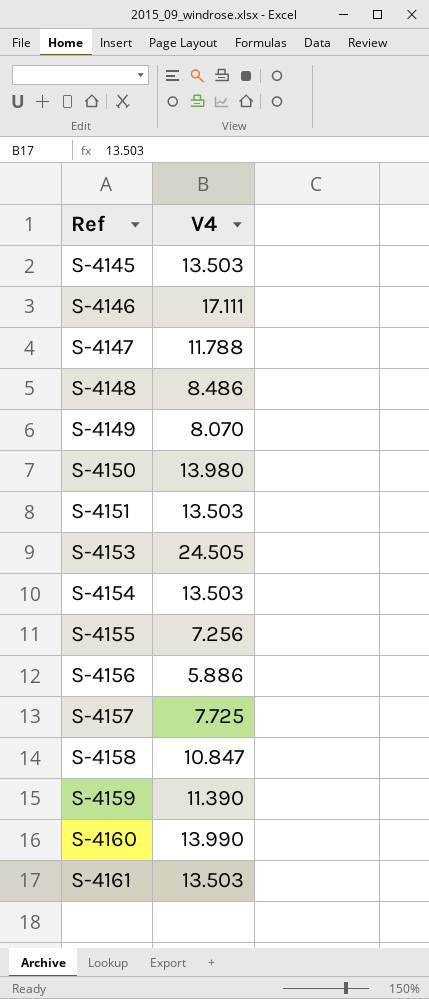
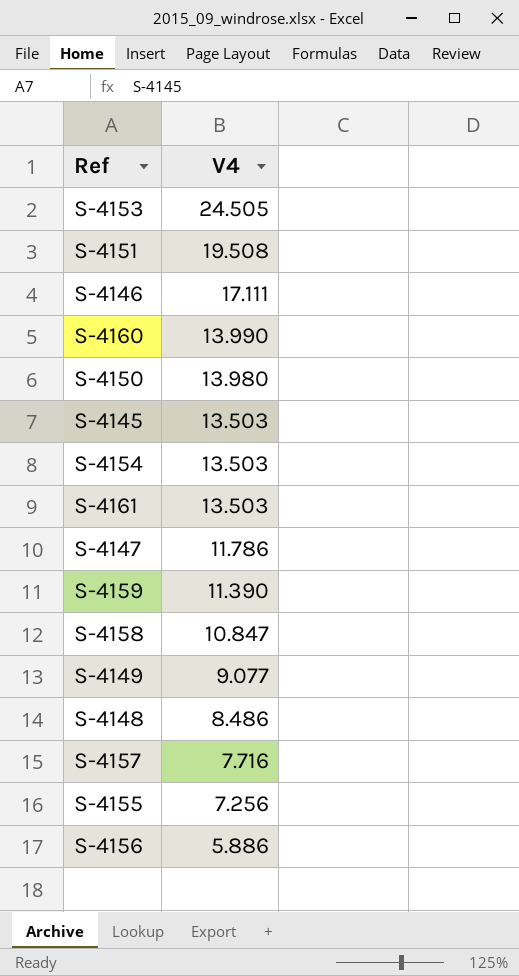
row order: Ref ascending -> V4 descending
S-4151 | V4: 13.503 -> 19.508
S-4147 | V4: 11.788 -> 11.786
S-4149 | V4: 8.070 -> 9.077
S-4157 | V4: 7.725 -> 7.716

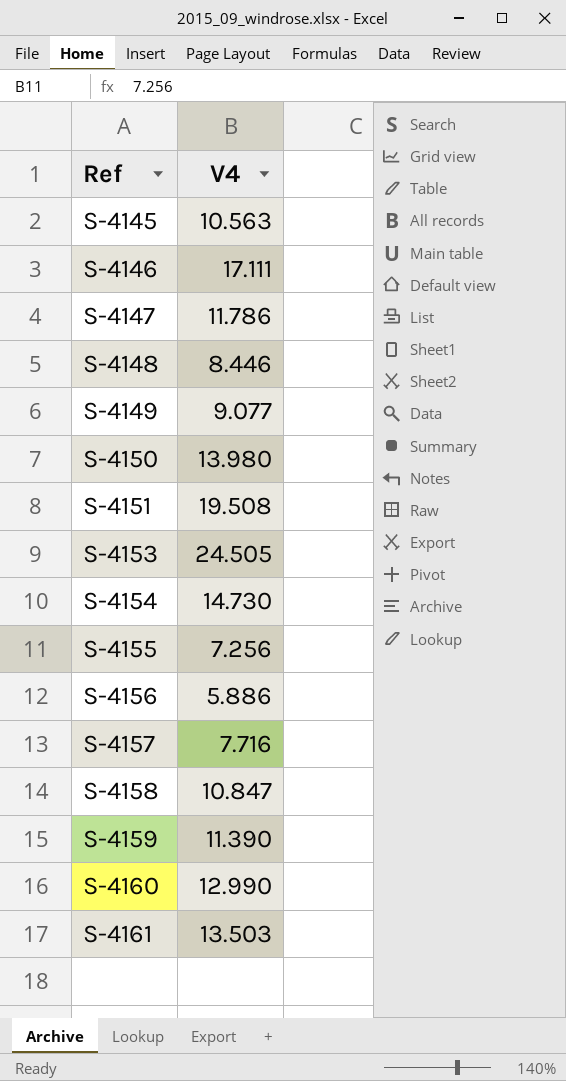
row order: V4 descending -> Ref ascending
S-4145 | V4: 13.503 -> 10.563
S-4148 | V4: 8.486 -> 8.446
S-4154 | V4: 13.503 -> 14.730
S-4160 | V4: 13.990 -> 12.990

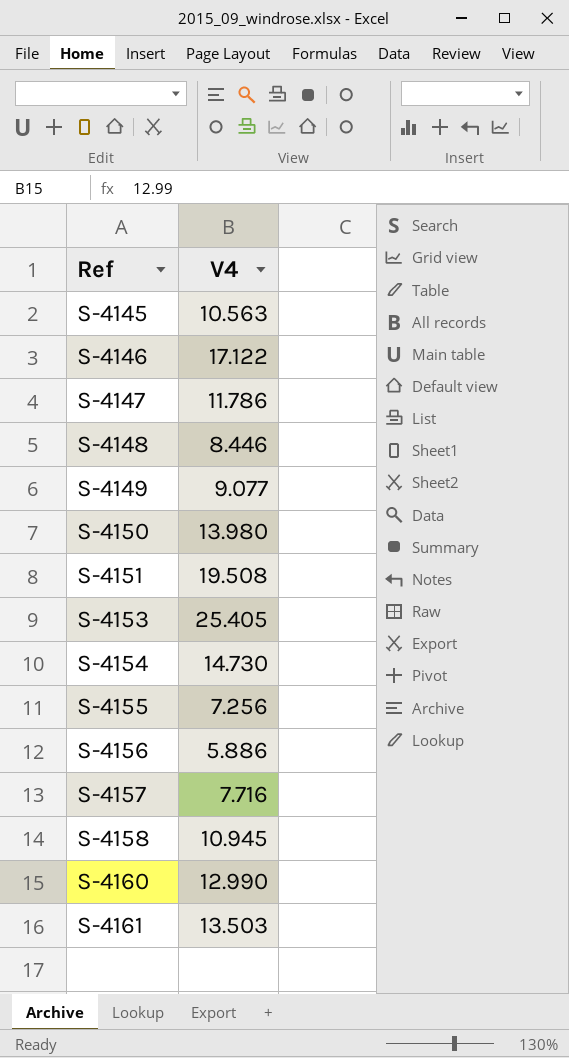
row S-4159: 11.390 -> none
S-4146 | V4: 17.111 -> 17.122
S-4153 | V4: 24.505 -> 25.405
S-4158 | V4: 10.847 -> 10.945

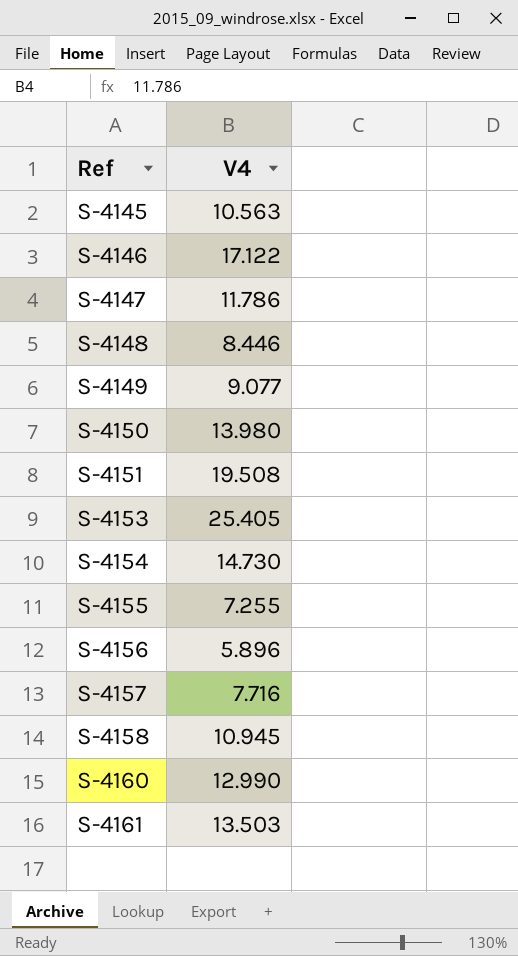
S-4155 | V4: 7.256 -> 7.255
S-4156 | V4: 5.886 -> 5.896

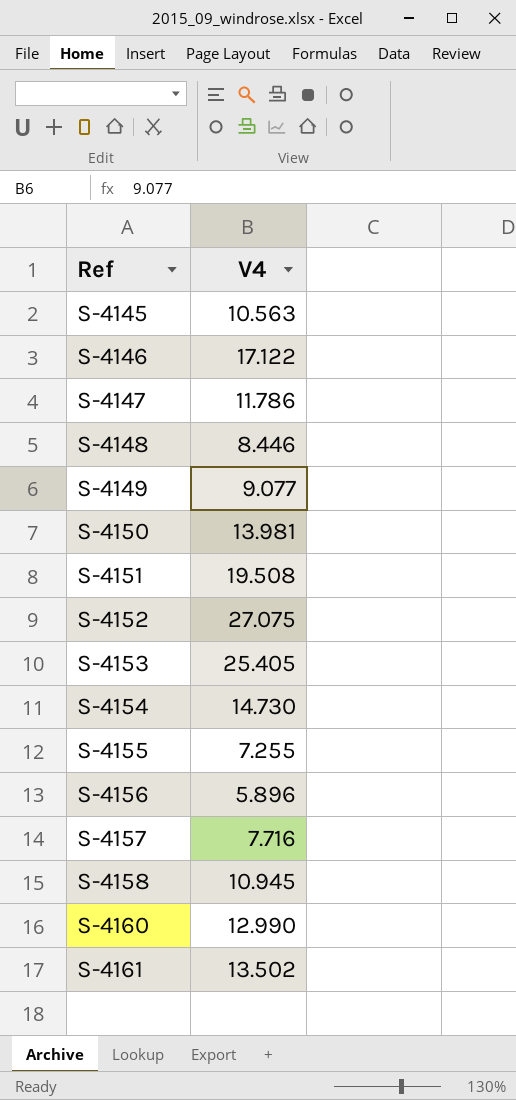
S-4150 | V4: 13.980 -> 13.981
row S-4152: none -> 27.075
S-4161 | V4: 13.503 -> 13.502

